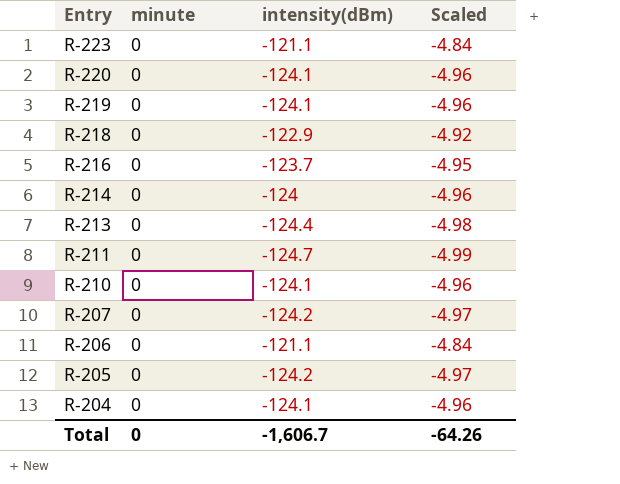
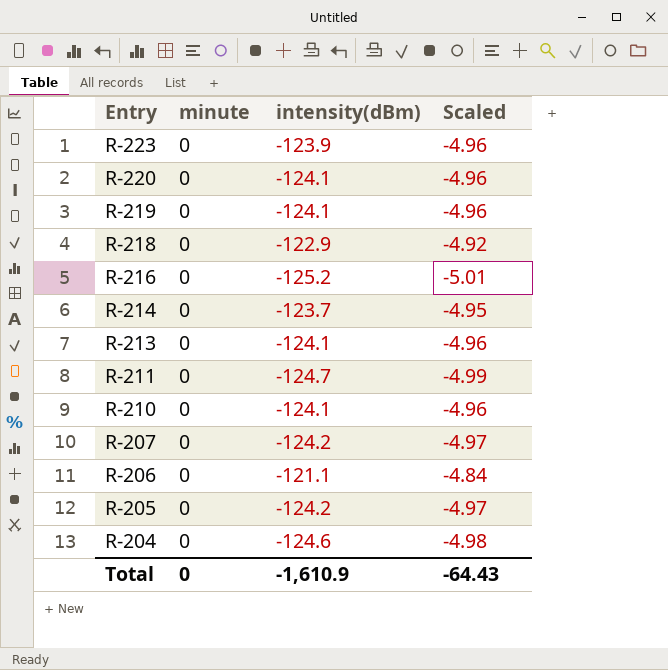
R-223 | intensity(dBm): -121.1 -> -123.9
R-223 | Scaled: -4.84 -> -4.96
R-216 | intensity(dBm): -123.7 -> -125.2
R-216 | Scaled: -4.95 -> -5.01
R-214 | intensity(dBm): -124 -> -123.7
R-214 | Scaled: -4.96 -> -4.95
R-213 | intensity(dBm): -124.4 -> -124.1
R-213 | Scaled: -4.98 -> -4.96
R-204 | intensity(dBm): -124.1 -> -124.6
R-204 | Scaled: -4.96 -> -4.98
Total | intensity(dBm): -1,606.7 -> -1,610.9
Total | Scaled: -64.26 -> -64.43

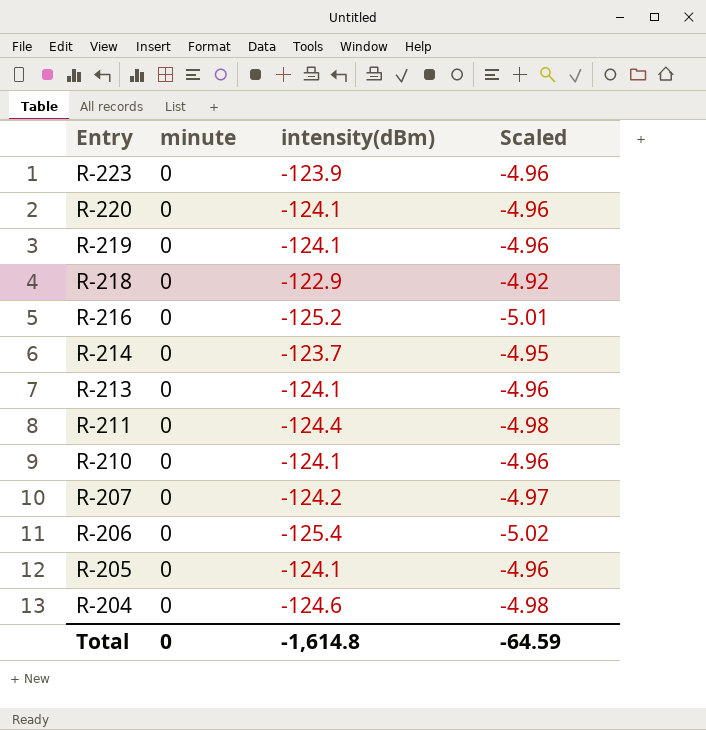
R-211 | intensity(dBm): -124.7 -> -124.4
R-211 | Scaled: -4.99 -> -4.98
R-206 | intensity(dBm): -121.1 -> -125.4
R-206 | Scaled: -4.84 -> -5.02
R-205 | intensity(dBm): -124.2 -> -124.1
R-205 | Scaled: -4.97 -> -4.96
Total | intensity(dBm): -1,610.9 -> -1,614.8
Total | Scaled: -64.43 -> -64.59

